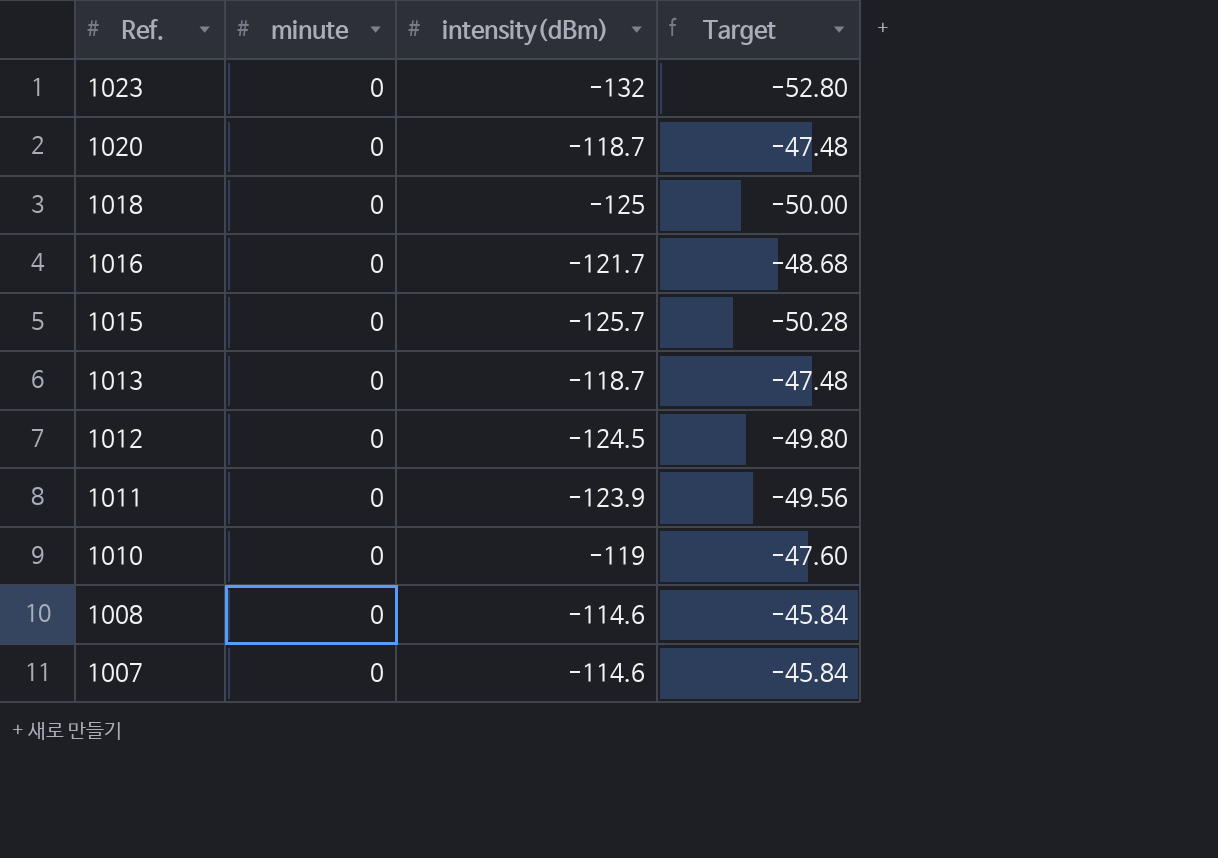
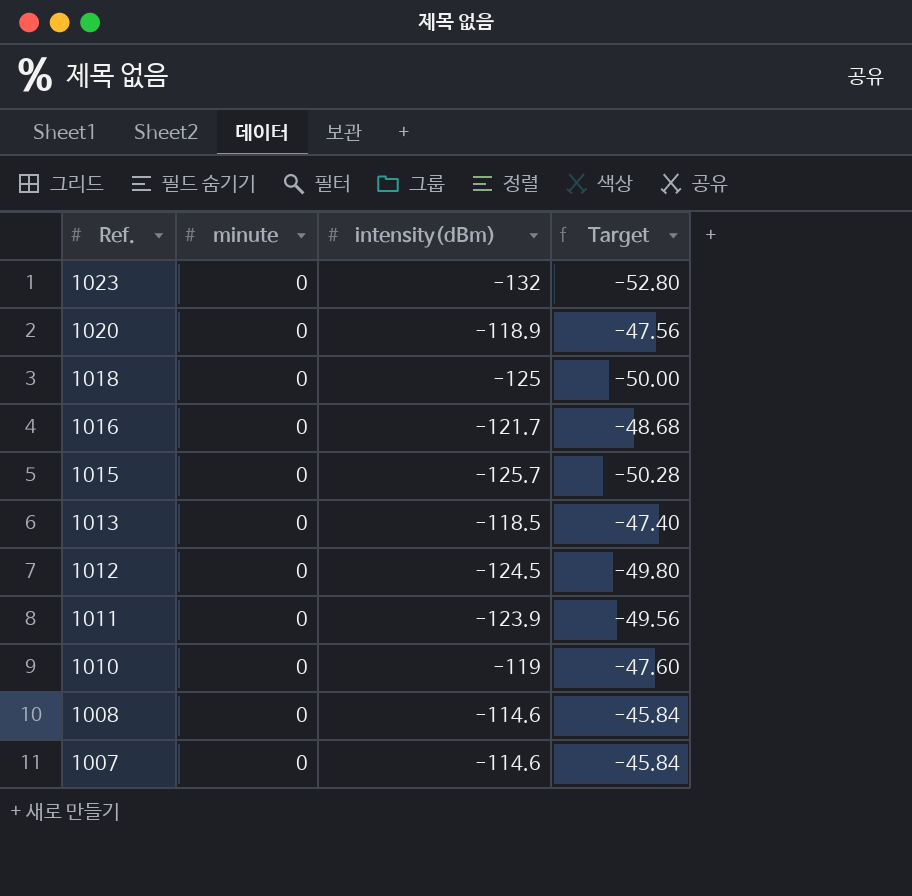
1020 | intensity(dBm): -118.7 -> -118.9
1020 | Target: -47.48 -> -47.56
1013 | intensity(dBm): -118.7 -> -118.5
1013 | Target: -47.48 -> -47.40

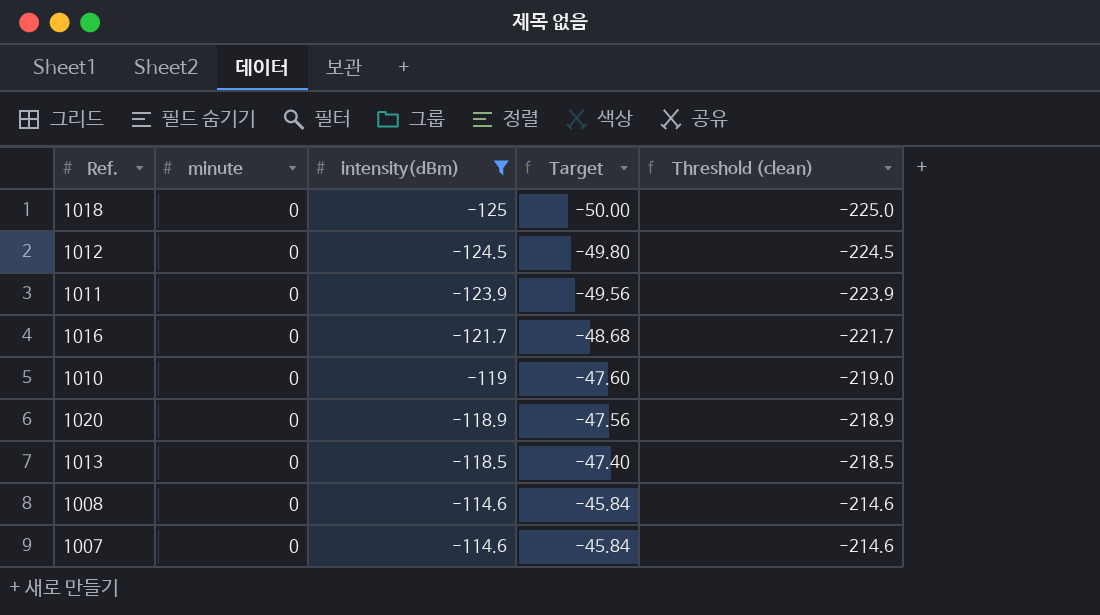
filter: none -> intensity(dBm) >= -125
row order: Ref. descending -> intensity(dBm) ascending
column Threshold (clean) | formula: none -> [intensity(dBm)] - 100

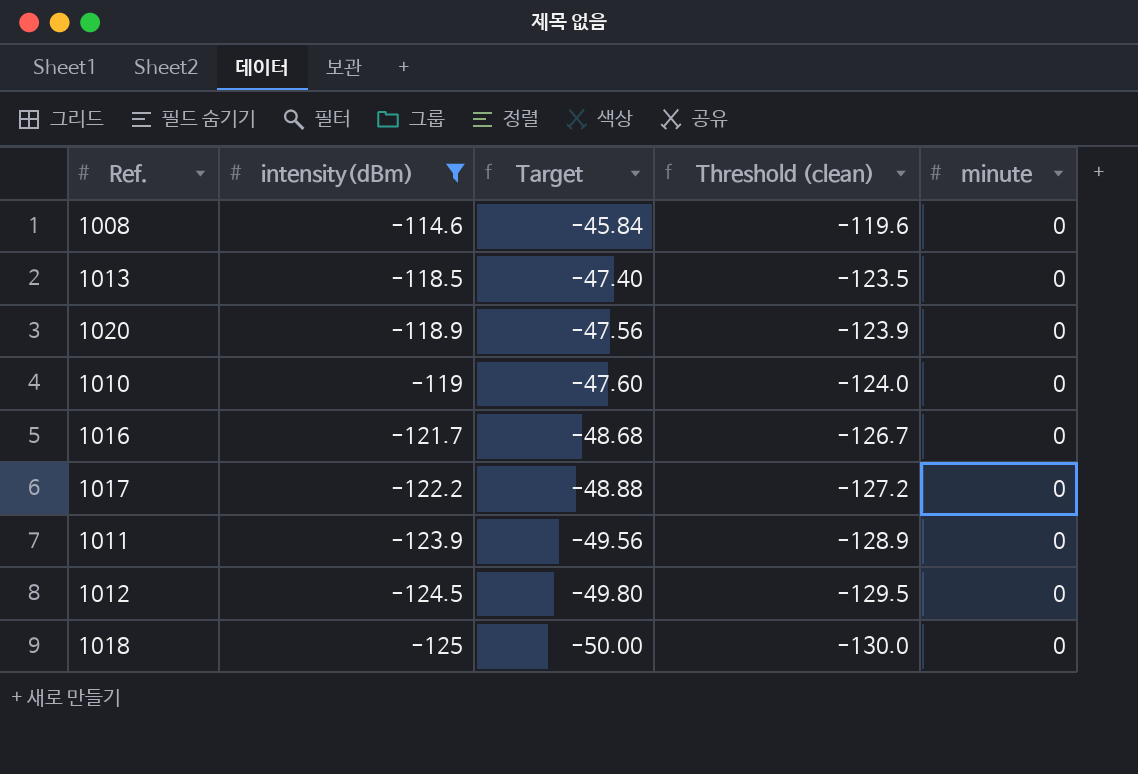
row order: intensity(dBm) ascending -> intensity(dBm) descending
column Threshold (clean) | formula: [intensity(dBm)] - 100 -> [intensity(dBm)] - 5
column minute | position: 2 -> 5
row 1007: 0 | -114.6 | -45.84 | -214.6 -> none
row 1017: none -> -122.2 | -48.88 | -127.2 | 0

